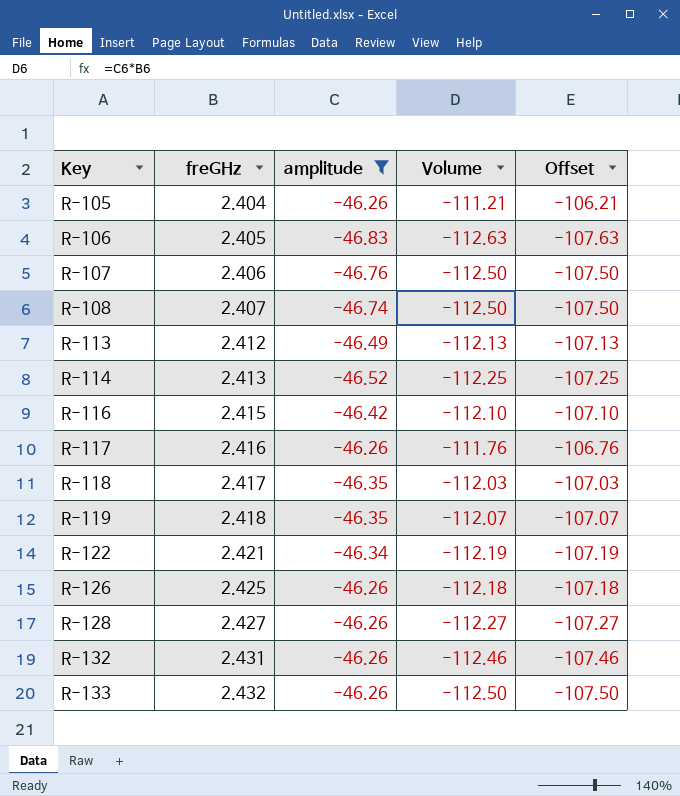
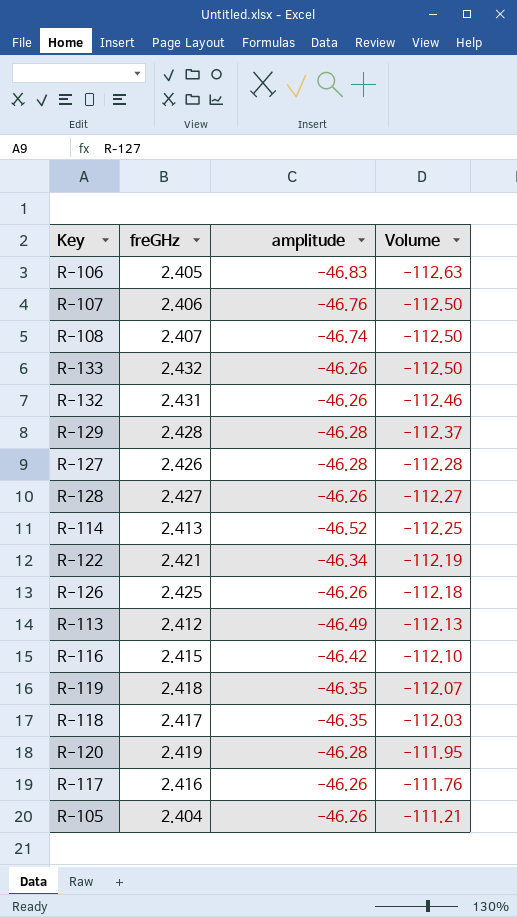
filter: amplitude != -46.28 -> none
row order: Key ascending -> Volume ascending
column Offset | formula: [Volume] + 5 -> none

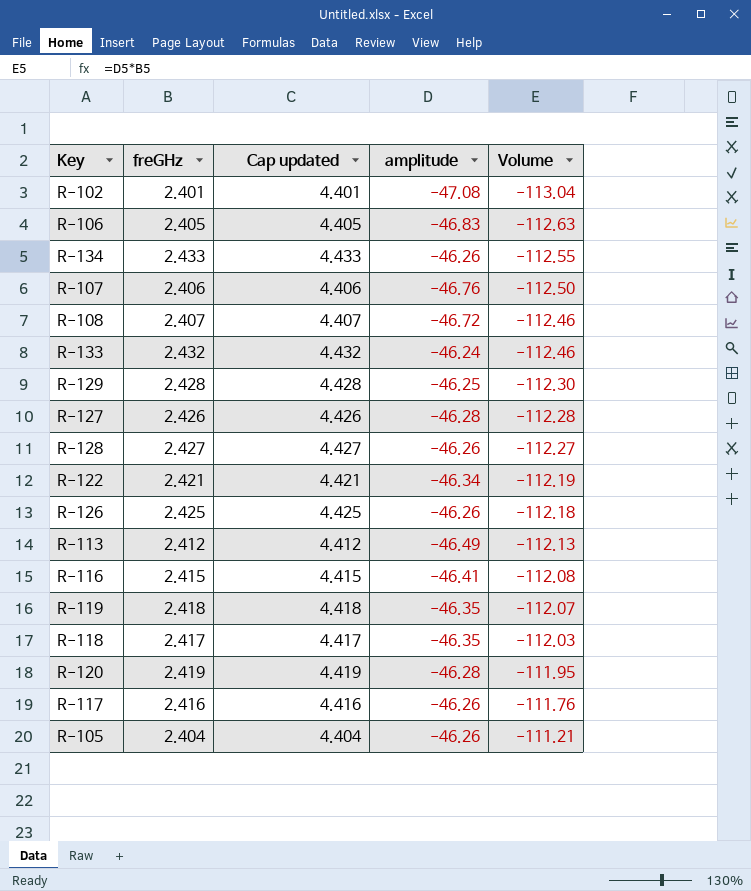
column Cap updated | formula: none -> [freGHz] + 2
row R-132: 2.431 | -46.26 | -112.46 -> none
row R-114: 2.413 | -46.52 | -112.25 -> none
row R-102: none -> 2.401 | 4.401 | -47.08 | -113.04
row R-134: none -> 2.433 | 4.433 | -46.26 | -112.55
R-108 | amplitude: -46.74 -> -46.72
R-108 | Volume: -112.50 -> -112.46
R-133 | amplitude: -46.26 -> -46.24
R-133 | Volume: -112.50 -> -112.46
R-129 | amplitude: -46.28 -> -46.25
R-129 | Volume: -112.37 -> -112.30
R-116 | amplitude: -46.42 -> -46.41
R-116 | Volume: -112.10 -> -112.08

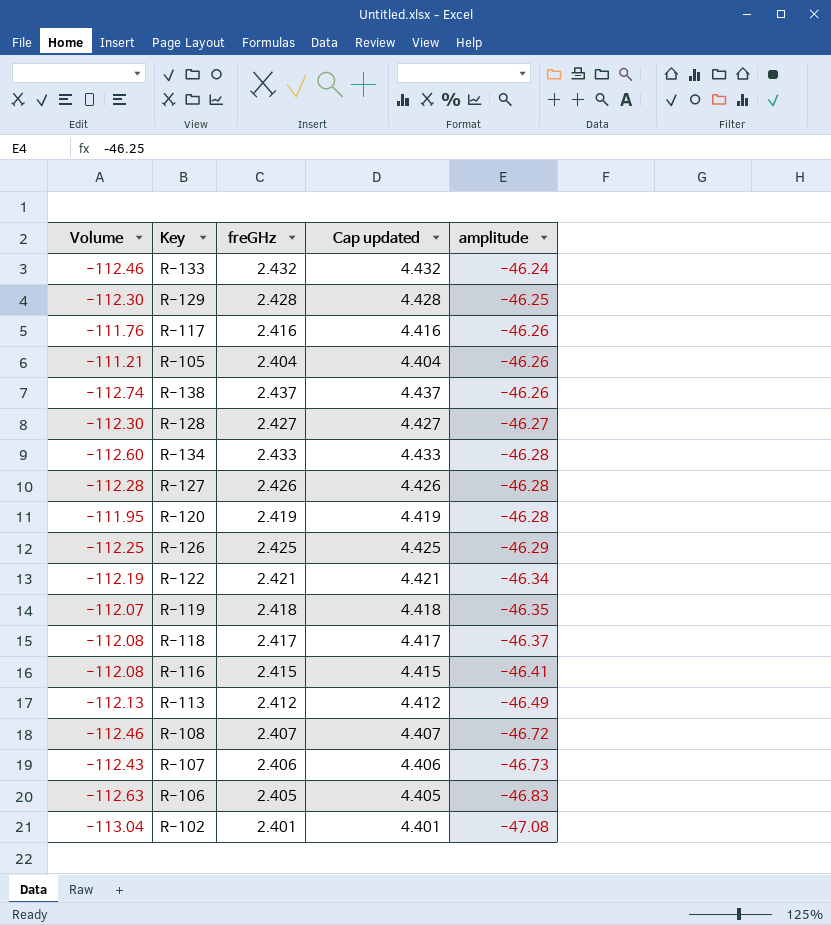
row order: Volume ascending -> amplitude descending
column Volume | position: 5 -> 1
row R-138: none -> -112.74 | 2.437 | 4.437 | -46.26
R-128 | Volume: -112.27 -> -112.30
R-128 | amplitude: -46.26 -> -46.27
R-134 | Volume: -112.55 -> -112.60
R-134 | amplitude: -46.26 -> -46.28
R-126 | Volume: -112.18 -> -112.25
R-126 | amplitude: -46.26 -> -46.29
R-118 | Volume: -112.03 -> -112.08
R-118 | amplitude: -46.35 -> -46.37
R-107 | Volume: -112.50 -> -112.43
R-107 | amplitude: -46.76 -> -46.73

